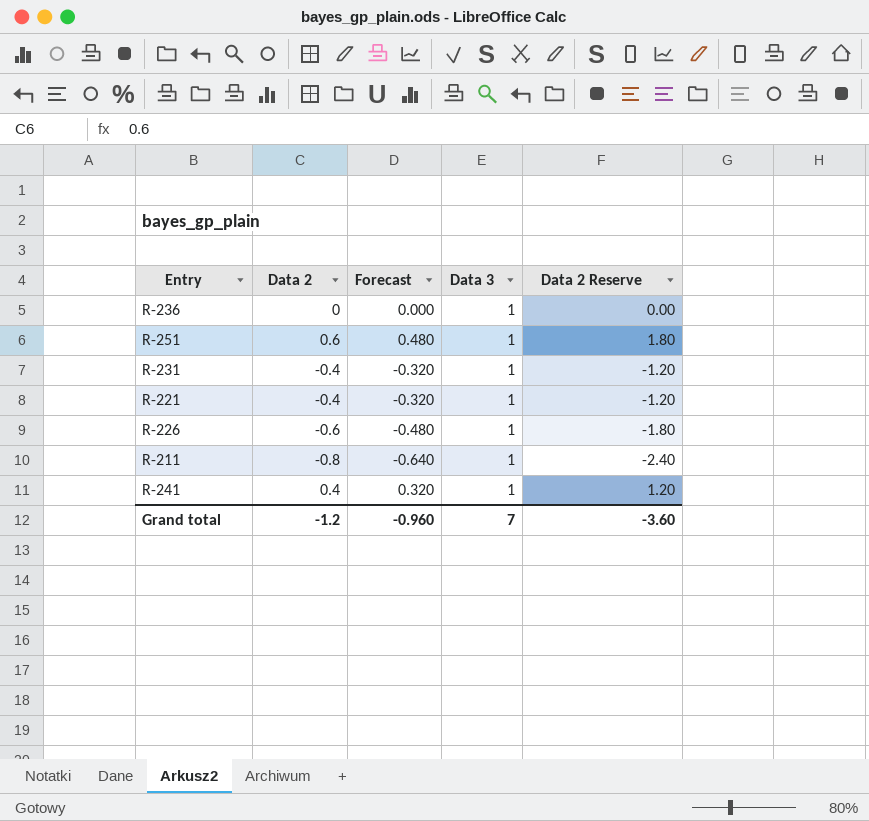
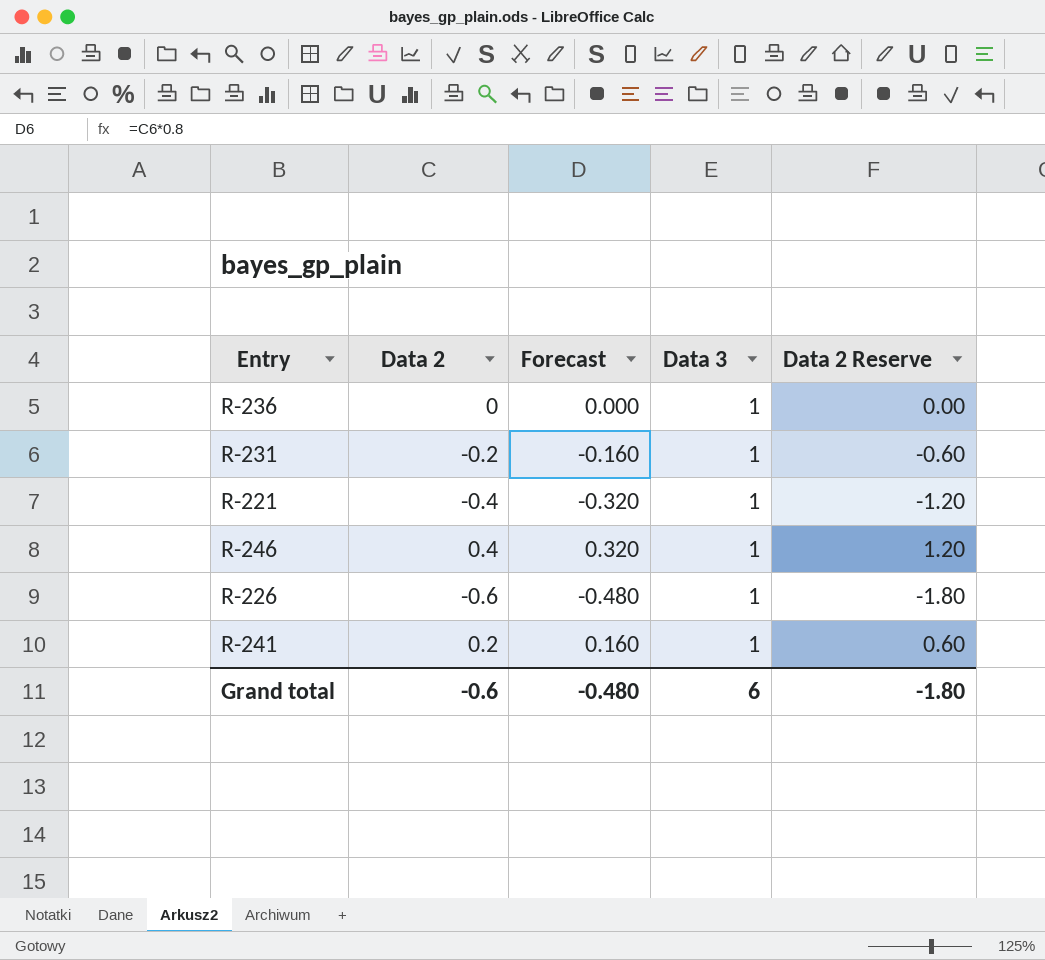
row R-251: 0.6 | 0.480 | 1 | 1.80 -> none
row R-211: -0.8 | -0.640 | 1 | -2.40 -> none
R-231 | Data 2: -0.4 -> -0.2
R-231 | Forecast: -0.320 -> -0.160
R-231 | Data 2 Reserve: -1.20 -> -0.60
row R-246: none -> 0.4 | 0.320 | 1 | 1.20
R-241 | Data 2: 0.4 -> 0.2
R-241 | Forecast: 0.320 -> 0.160
R-241 | Data 2 Reserve: 1.20 -> 0.60
Grand total | Data 2: -1.2 -> -0.6
Grand total | Forecast: -0.960 -> -0.480
Grand total | Data 3: 7 -> 6
Grand total | Data 2 Reserve: -3.60 -> -1.80

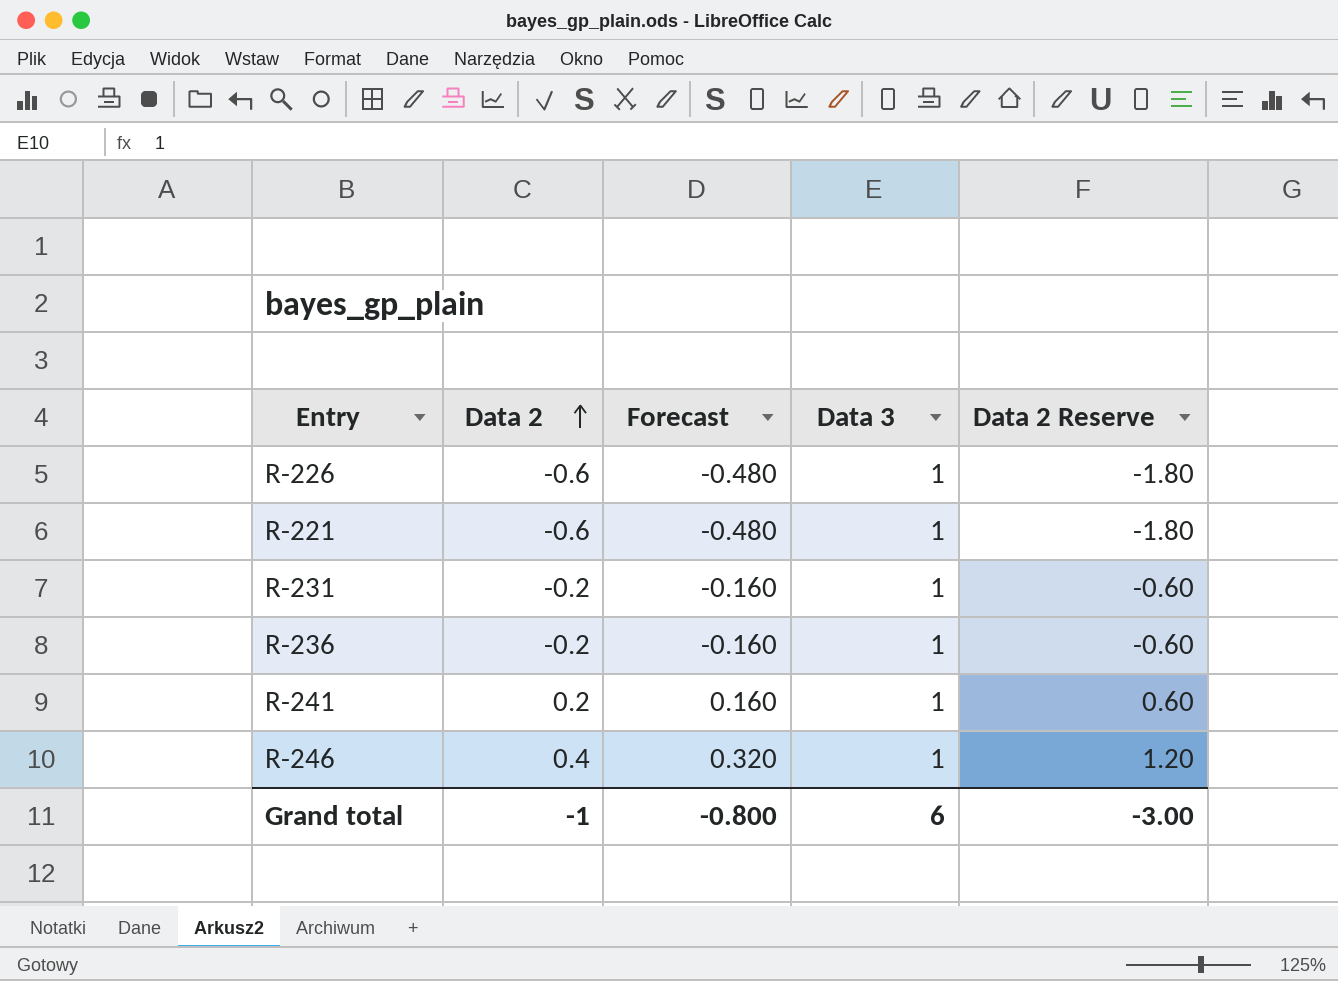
row order: none -> Data 2 ascending
R-221 | Data 2: -0.4 -> -0.6
R-221 | Forecast: -0.320 -> -0.480
R-221 | Data 2 Reserve: -1.20 -> -1.80
R-236 | Data 2: 0 -> -0.2
R-236 | Forecast: 0.000 -> -0.160
R-236 | Data 2 Reserve: 0.00 -> -0.60
Grand total | Data 2: -0.6 -> -1
Grand total | Forecast: -0.480 -> -0.800
Grand total | Data 2 Reserve: -1.80 -> -3.00

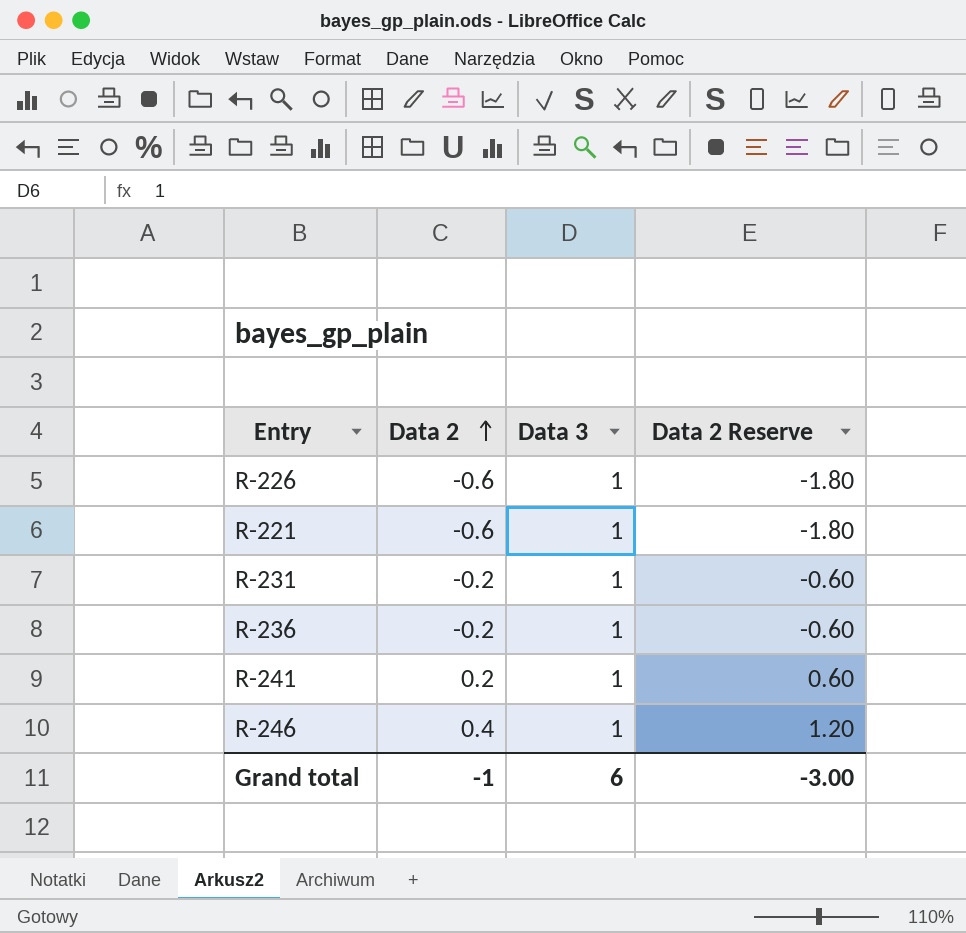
column Forecast | formula: [Data 2] * 0.8 -> none

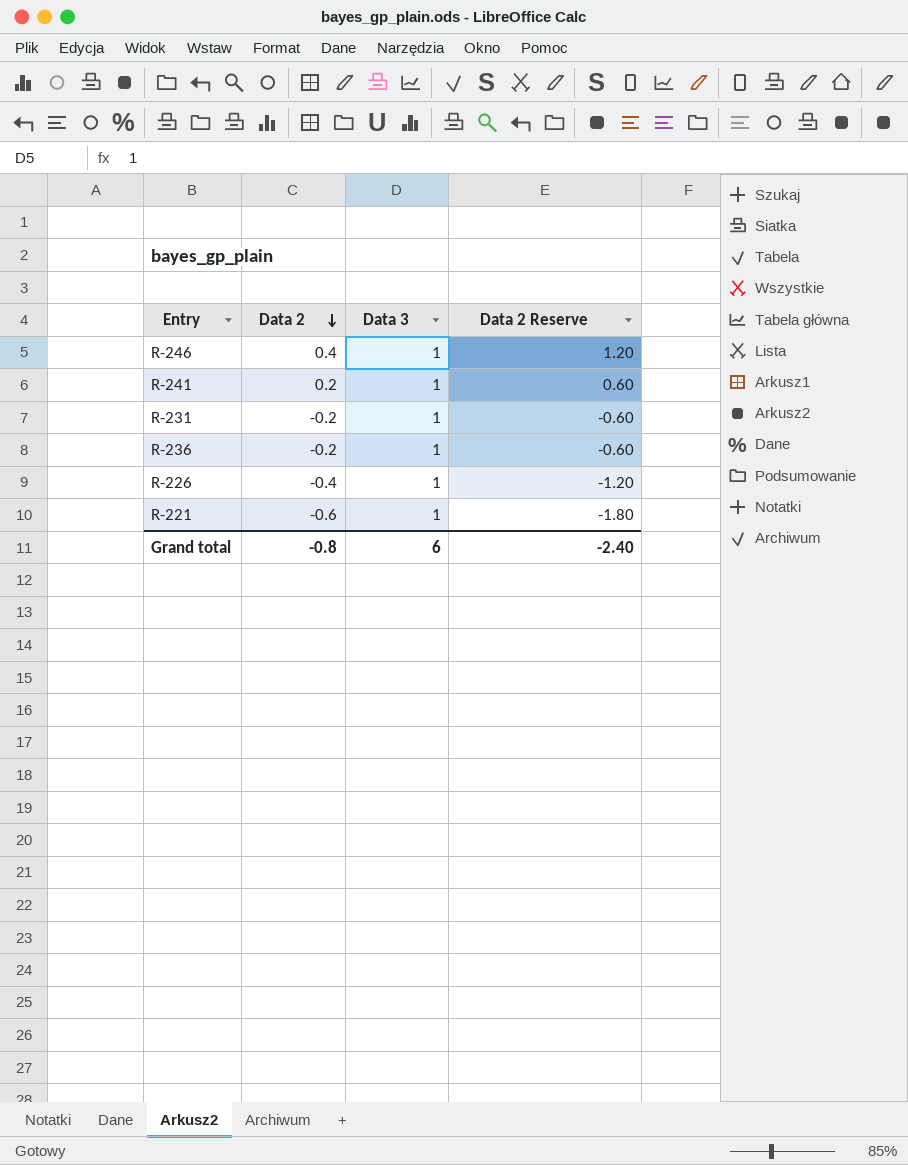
row order: Data 2 ascending -> Data 2 descending
R-226 | Data 2: -0.6 -> -0.4
R-226 | Data 2 Reserve: -1.80 -> -1.20
Grand total | Data 2: -1 -> -0.8
Grand total | Data 2 Reserve: -3.00 -> -2.40

